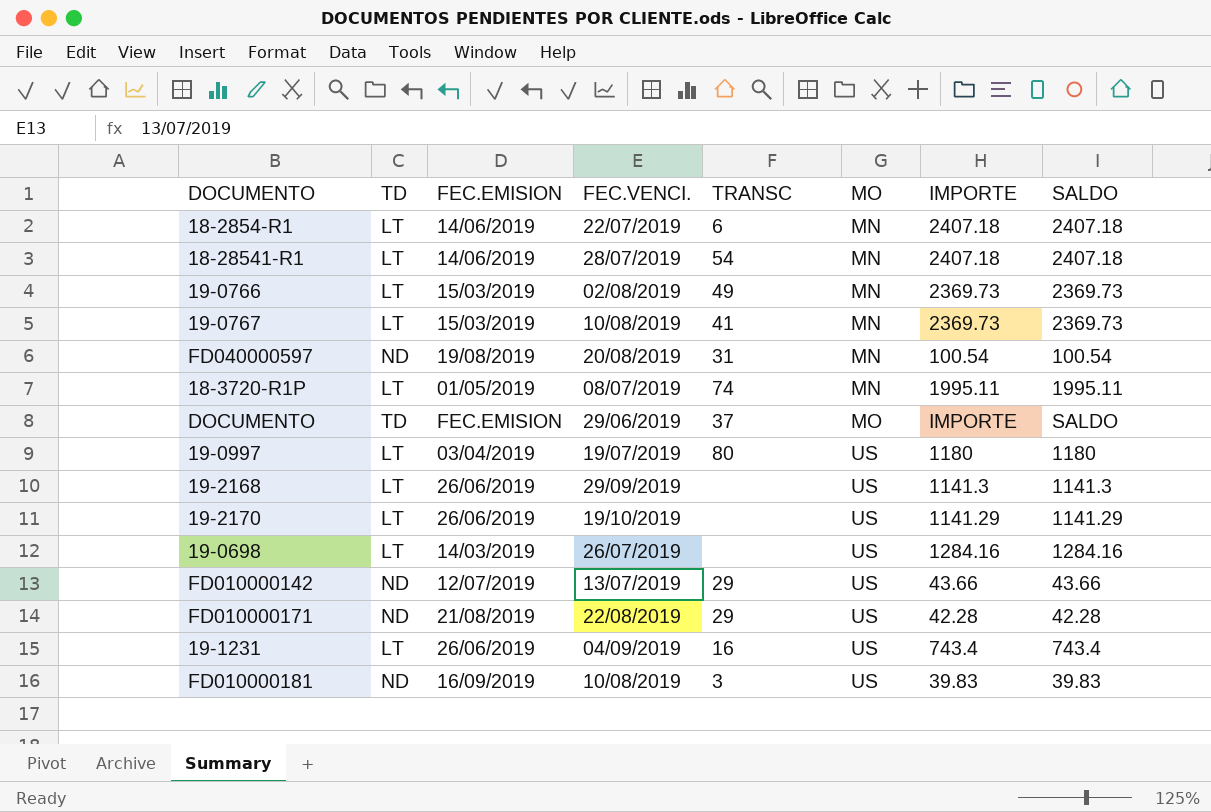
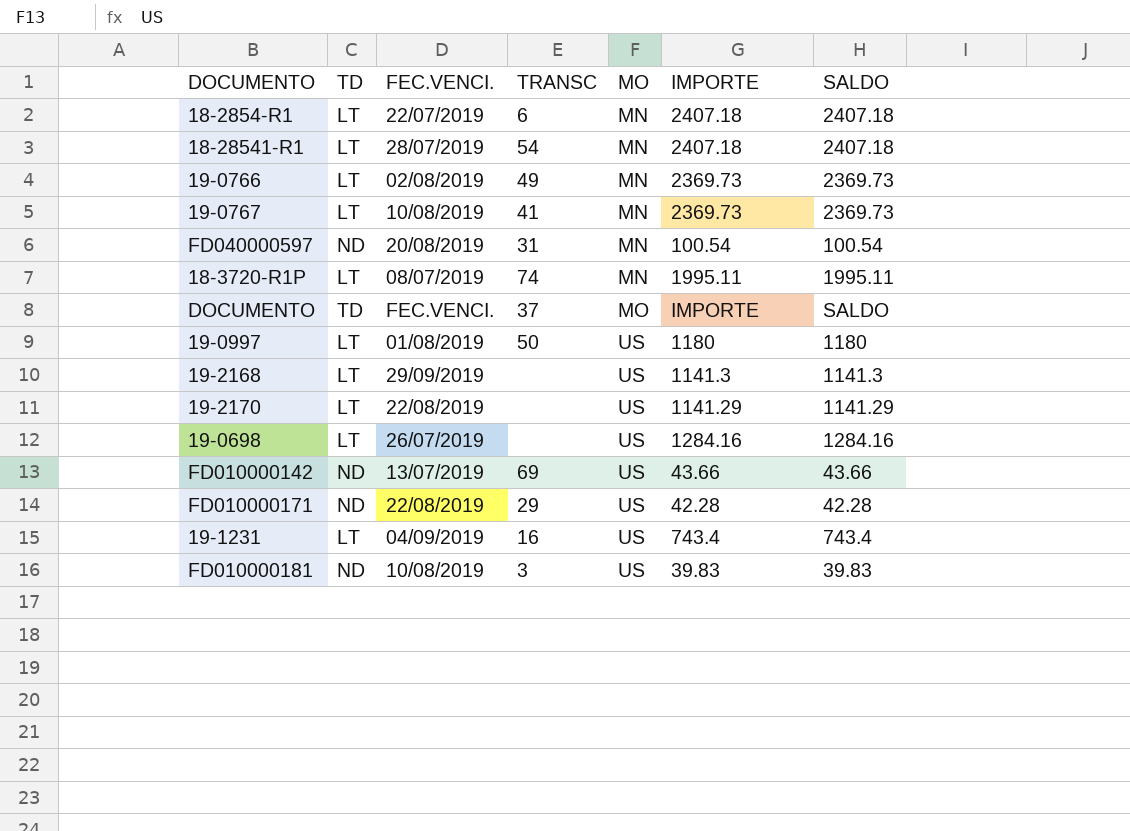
column FEC.EMISION | position: 3 -> none
DOCUMENTO | FEC.VENCI.: 29/06/2019 -> FEC.VENCI.
19-0997 | FEC.VENCI.: 19/07/2019 -> 01/08/2019
19-0997 | TRANSC: 80 -> 50
19-2170 | FEC.VENCI.: 19/10/2019 -> 22/08/2019
FD010000142 | TRANSC: 29 -> 69

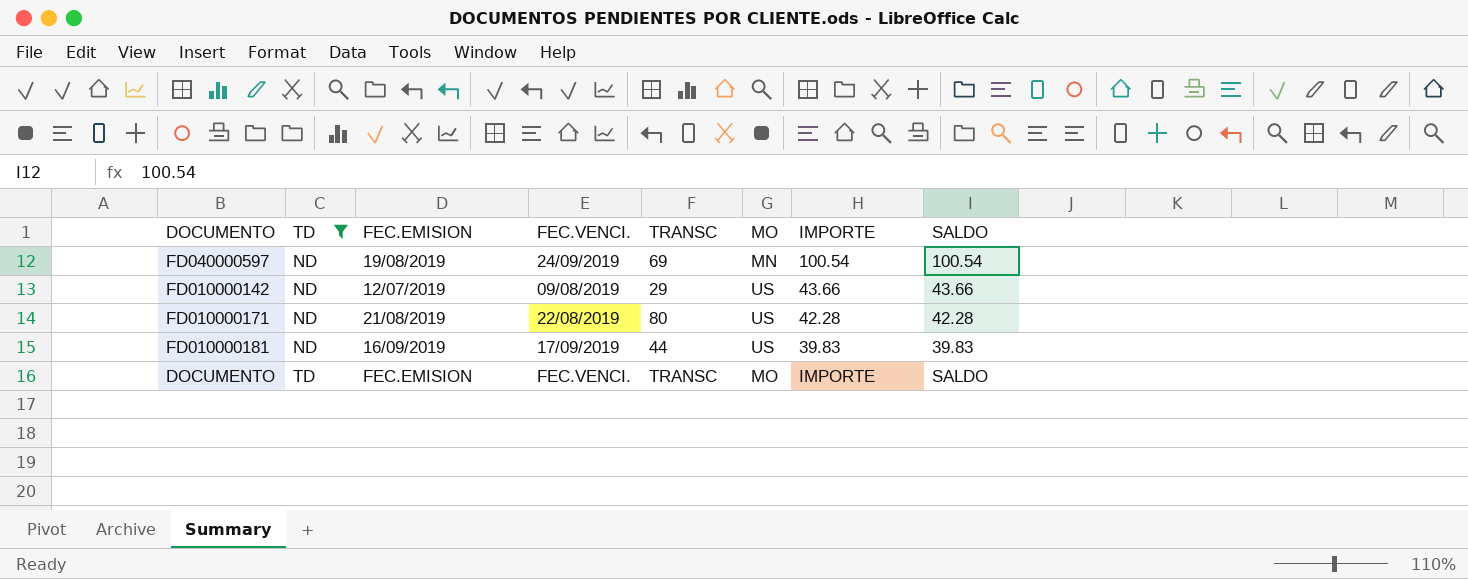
filter: none -> TD != LT
row order: MO ascending -> TD ascending
column FEC.EMISION | position: none -> 3
FD040000597 | FEC.VENCI.: 20/08/2019 -> 24/09/2019
FD040000597 | TRANSC: 31 -> 69
FD010000142 | FEC.VENCI.: 13/07/2019 -> 09/08/2019
FD010000142 | TRANSC: 69 -> 29
FD010000171 | TRANSC: 29 -> 80
FD010000181 | FEC.VENCI.: 10/08/2019 -> 17/09/2019
FD010000181 | TRANSC: 3 -> 44
DOCUMENTO | TRANSC: 37 -> TRANSC

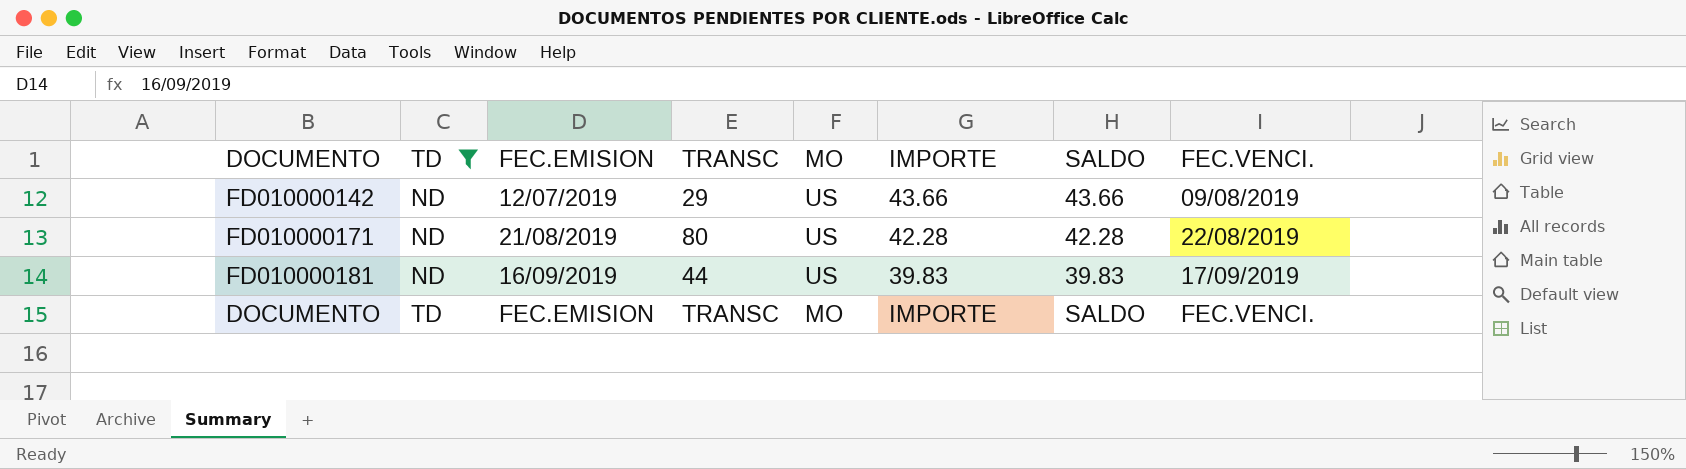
column FEC.VENCI. | position: 4 -> 8
row FD040000597: ND | 19/08/2019 | 24/09/2019 | 69 | MN | 100.54 | 100.54 -> none

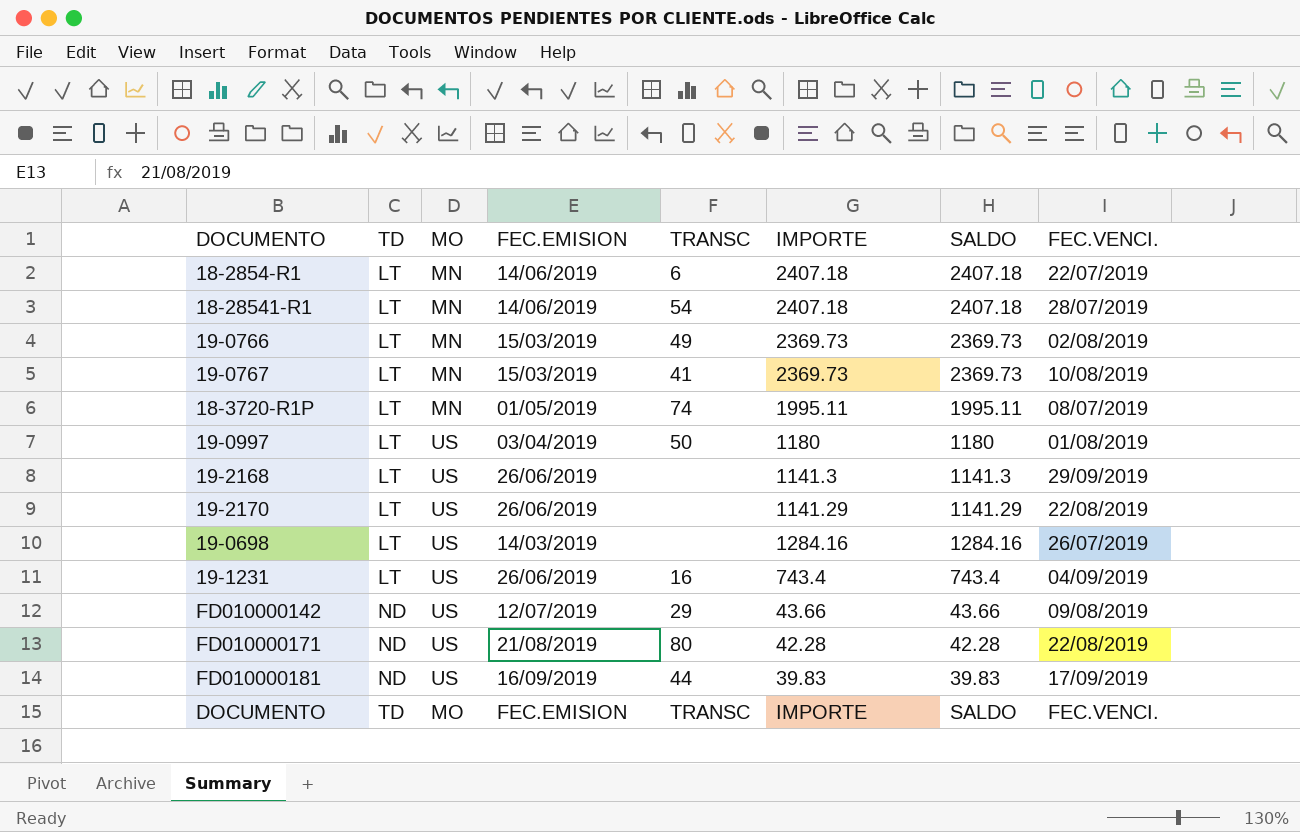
filter: TD != LT -> none
column MO | position: 5 -> 3

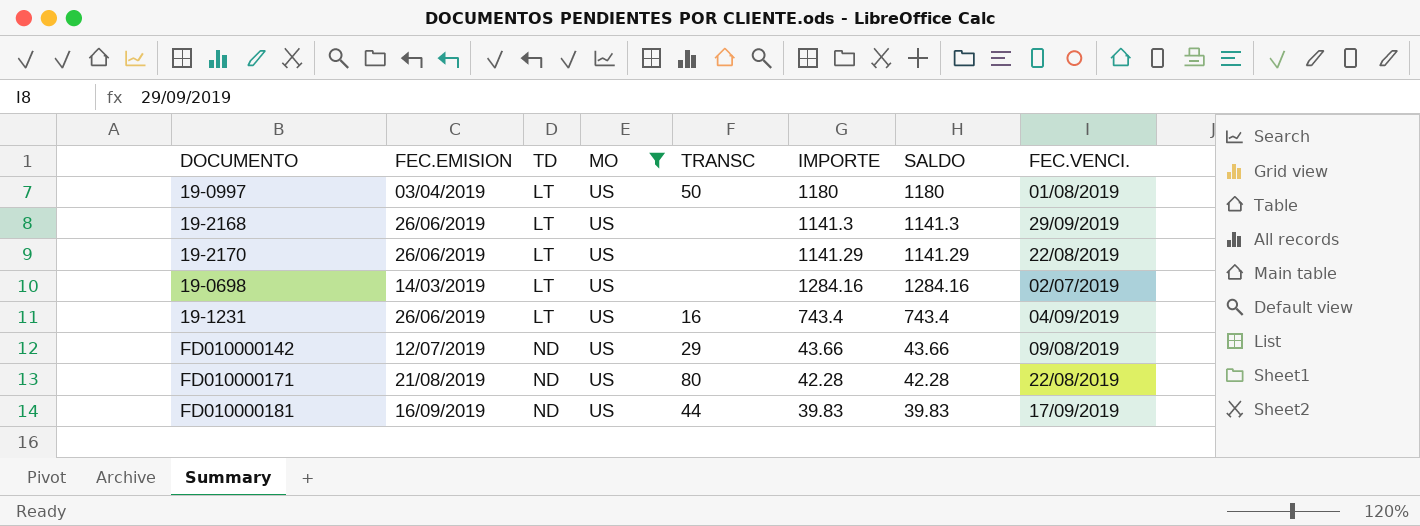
filter: none -> MO = US
column FEC.EMISION | position: 4 -> 2
19-0698 | FEC.VENCI.: 26/07/2019 -> 02/07/2019

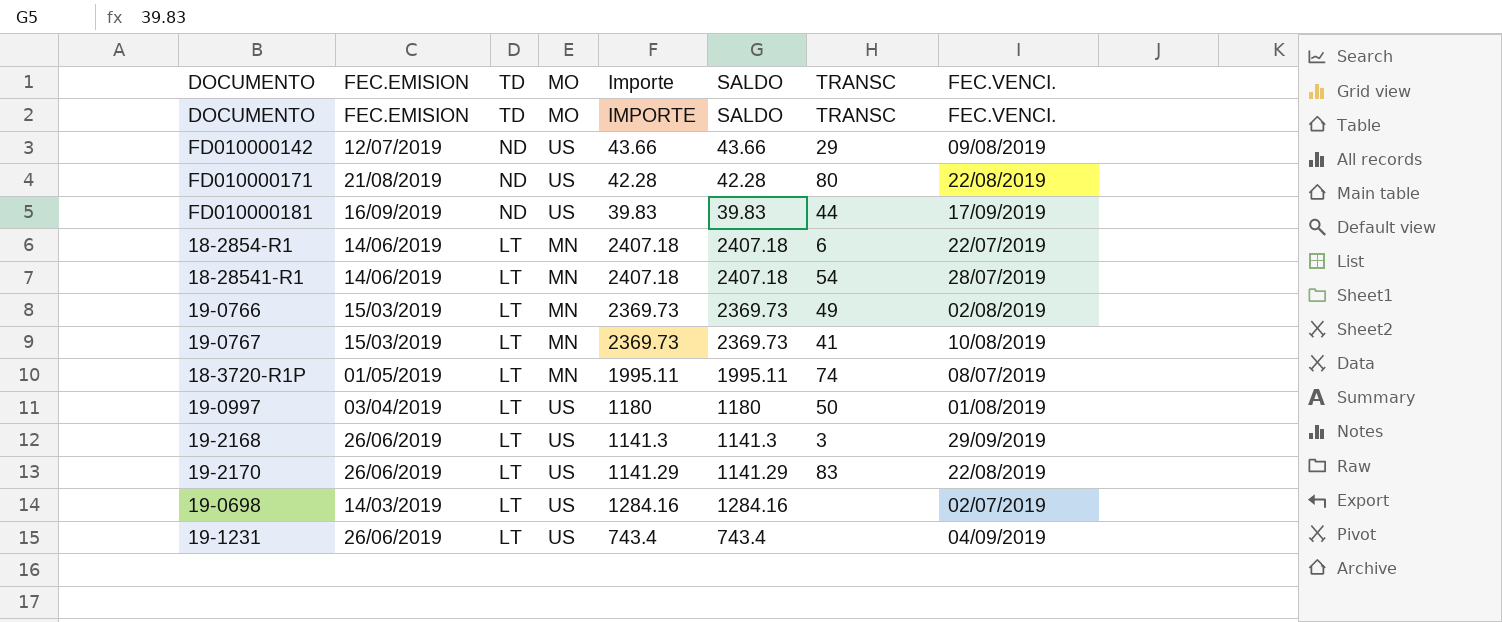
filter: MO = US -> none
row order: TD ascending -> TD descending
column name: IMPORTE -> Importe
column TRANSC | position: 5 -> 7
19-2168 | TRANSC: none -> 3
19-2170 | TRANSC: none -> 83
19-1231 | TRANSC: 16 -> none

